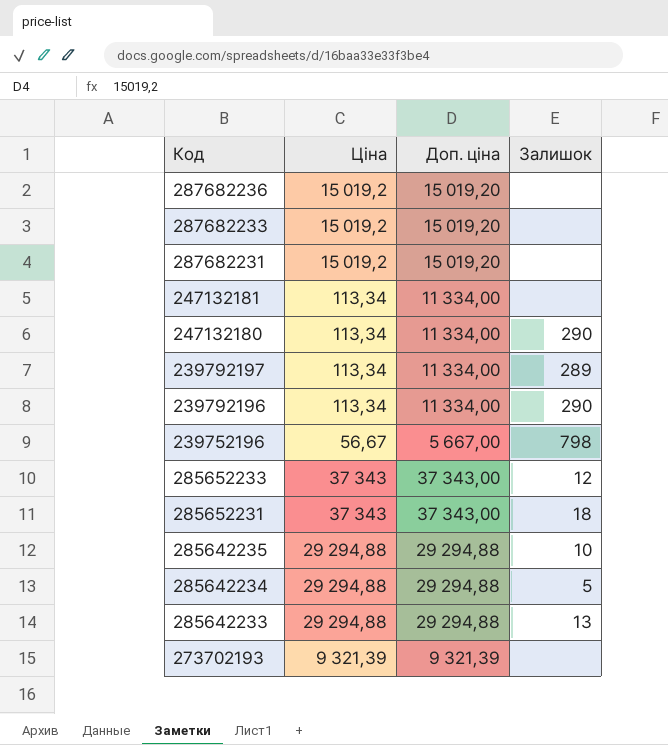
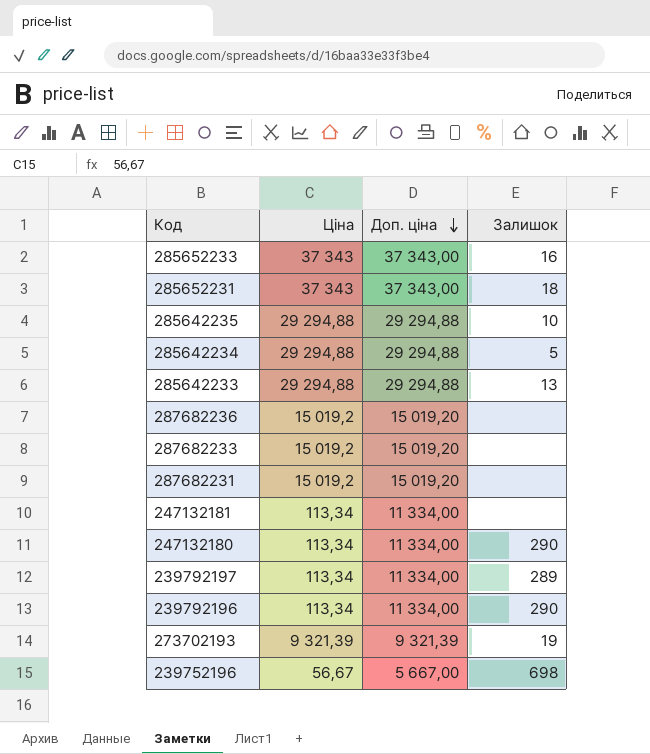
row order: none -> Доп. ціна descending
285652233 | Залишок: 12 -> 16
273702193 | Залишок: none -> 19
239752196 | Залишок: 798 -> 698

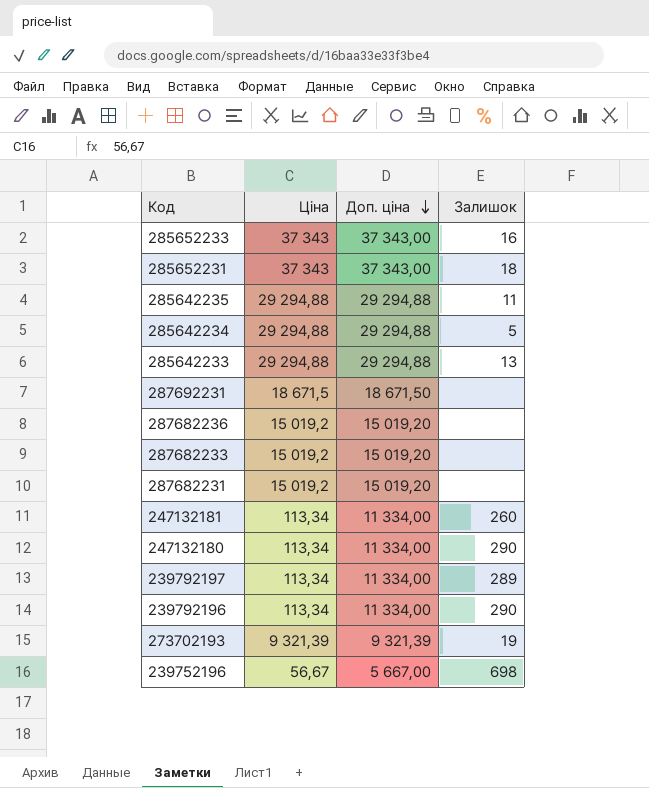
285642235 | Залишок: 10 -> 11
row 287692231: none -> 18 671,5 | 18 671,50 | none
247132181 | Залишок: none -> 260

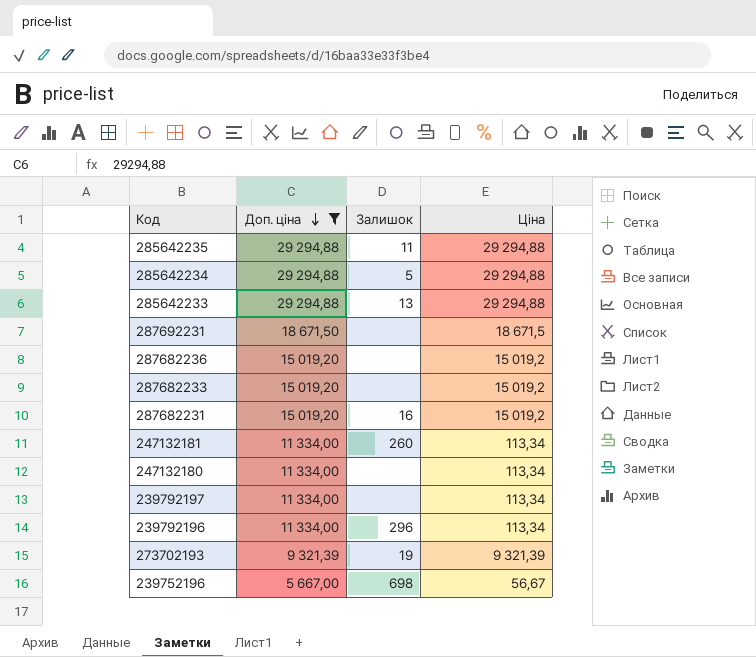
filter: none -> Доп. ціна != 37 343,00
column Ціна | position: 2 -> 4
287682231 | Залишок: none -> 16
247132180 | Залишок: 290 -> none
239792197 | Залишок: 289 -> none
239792196 | Залишок: 290 -> 296

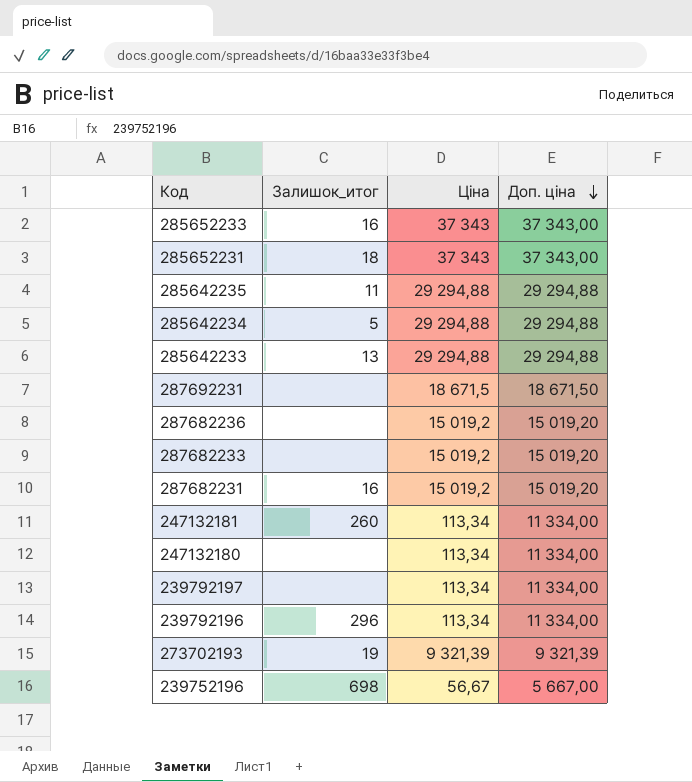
filter: Доп. ціна != 37 343,00 -> none
column name: Залишок -> Залишок_итог
column Доп. ціна | position: 2 -> 4

